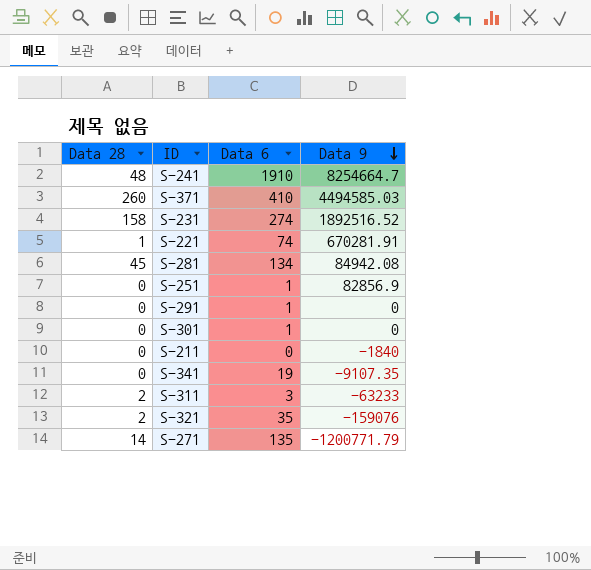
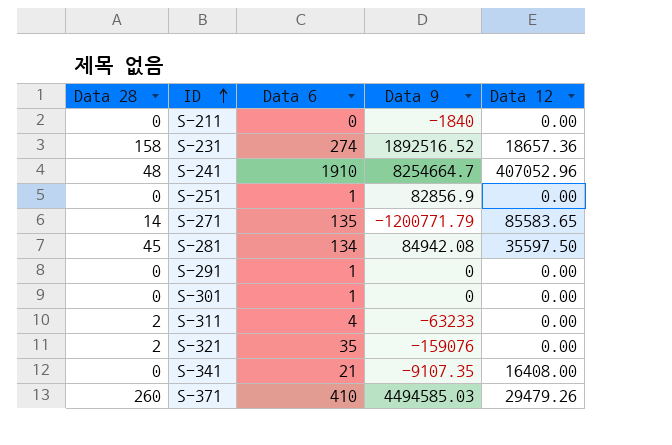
row order: Data 9 descending -> ID ascending
column Data 12 | position: none -> 5
row S-221: 1 | 74 | 670281.91 -> none
S-311 | Data 6: 3 -> 4
S-341 | Data 6: 19 -> 21

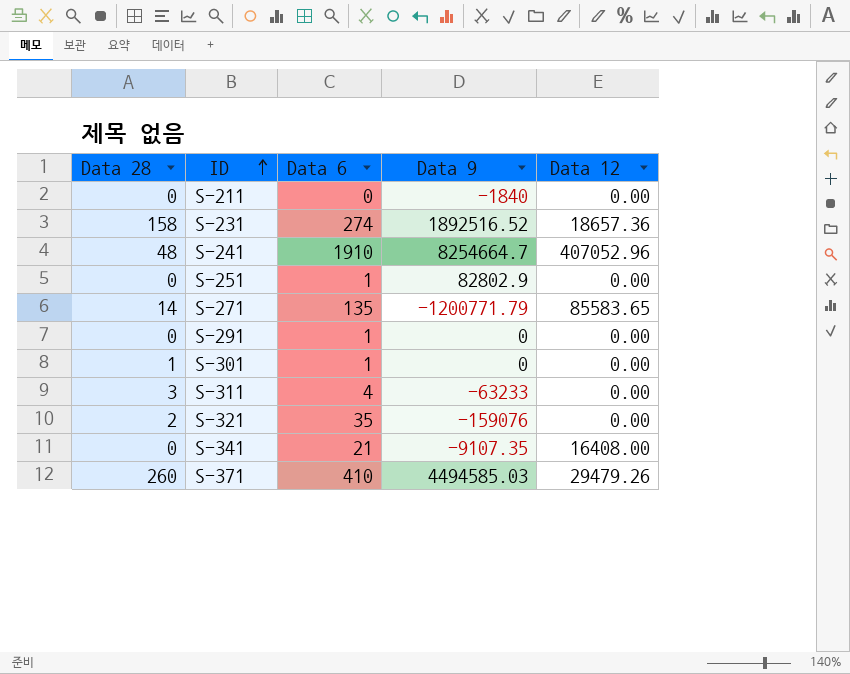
row S-281: 45 | 134 | 84942.08 | 35597.50 -> none
S-251 | Data 9: 82856.9 -> 82802.9
S-301 | Data 28: 0 -> 1
S-311 | Data 28: 2 -> 3

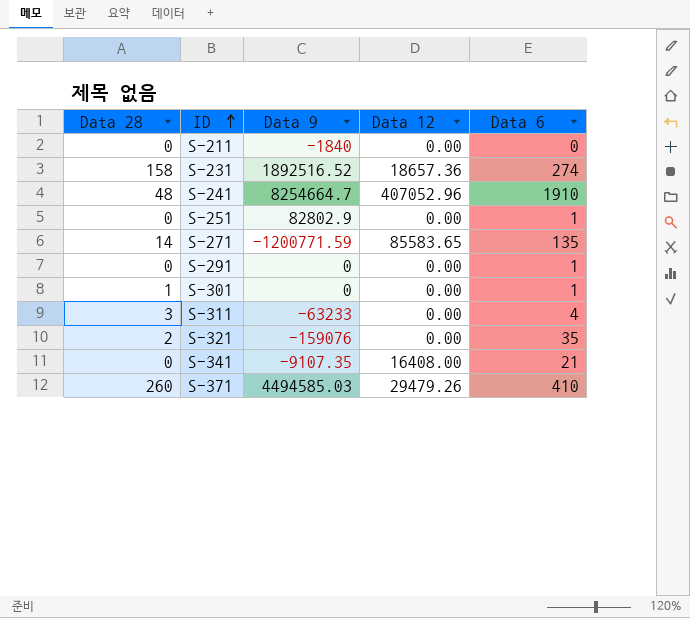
column Data 6 | position: 3 -> 5
S-271 | Data 9: -1200771.79 -> -1200771.59

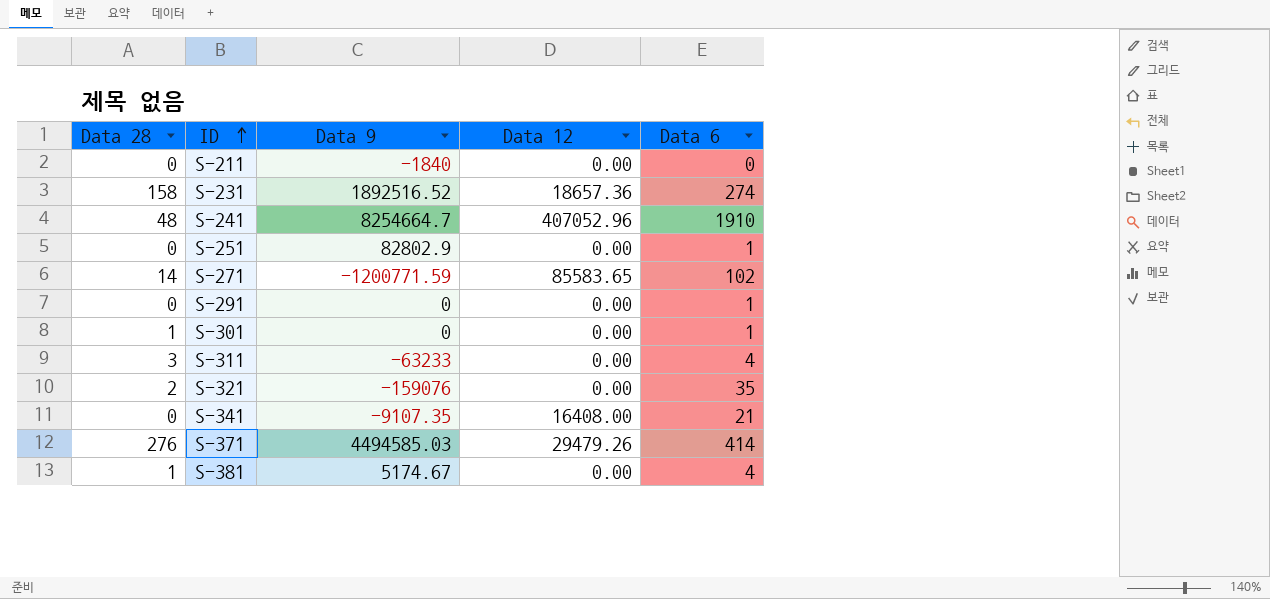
S-271 | Data 6: 135 -> 102
S-371 | Data 28: 260 -> 276
S-371 | Data 6: 410 -> 414
row S-381: none -> 1 | 5174.67 | 0.00 | 4

